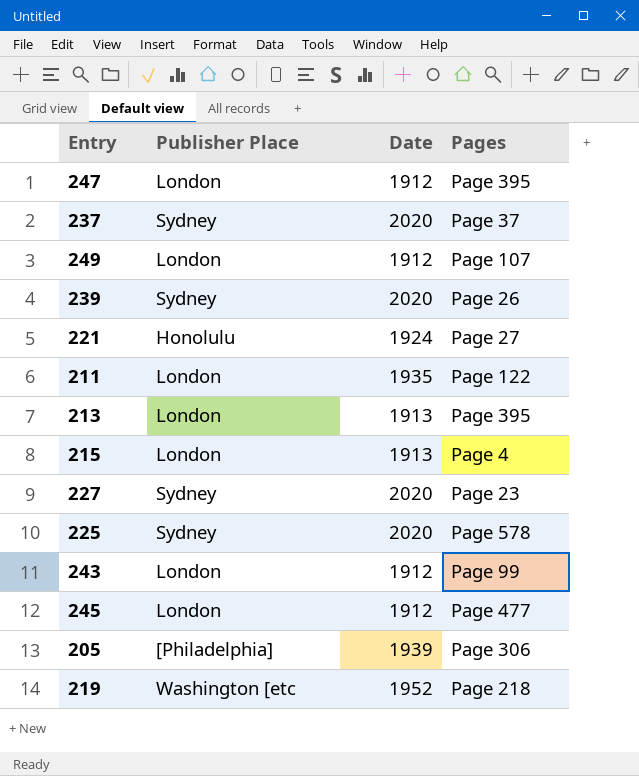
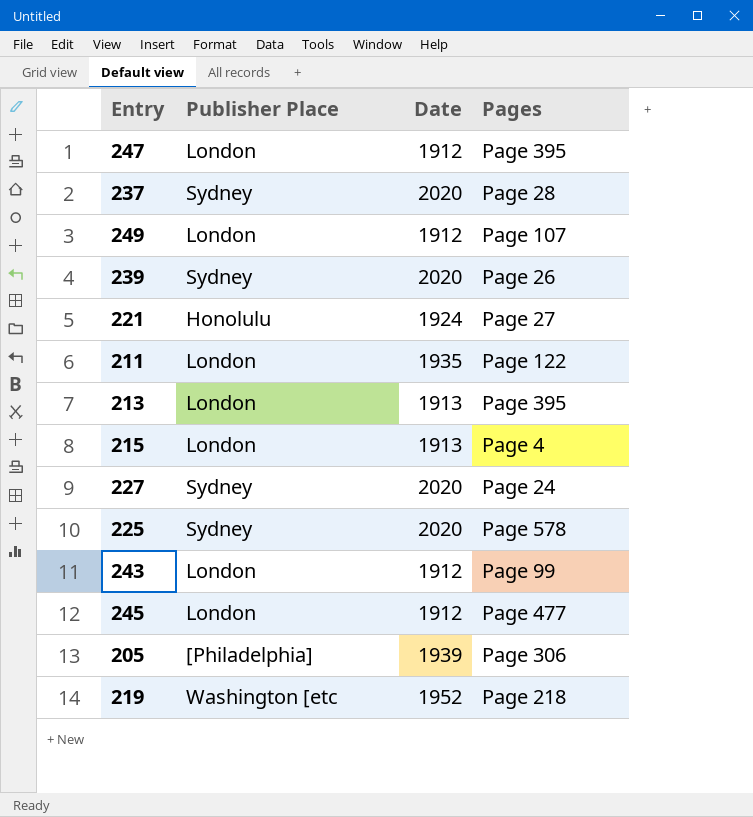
237 | Pages: Page 37 -> Page 28
227 | Pages: Page 23 -> Page 24

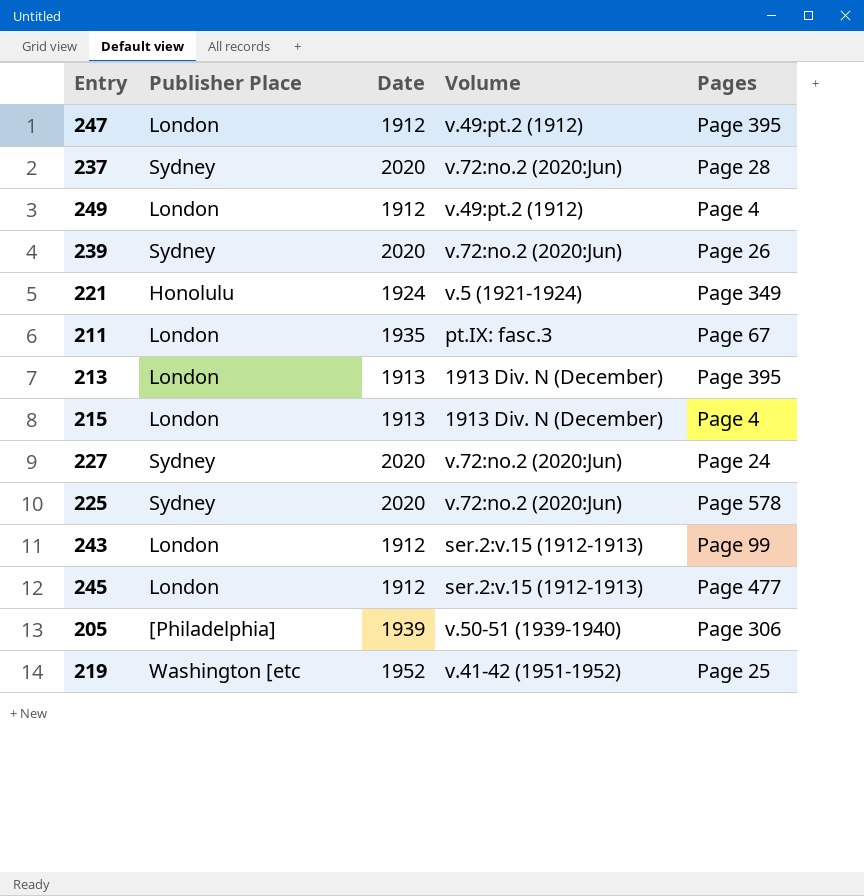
column Volume | position: none -> 4
249 | Pages: Page 107 -> Page 4
221 | Pages: Page 27 -> Page 349
211 | Pages: Page 122 -> Page 67
219 | Pages: Page 218 -> Page 25

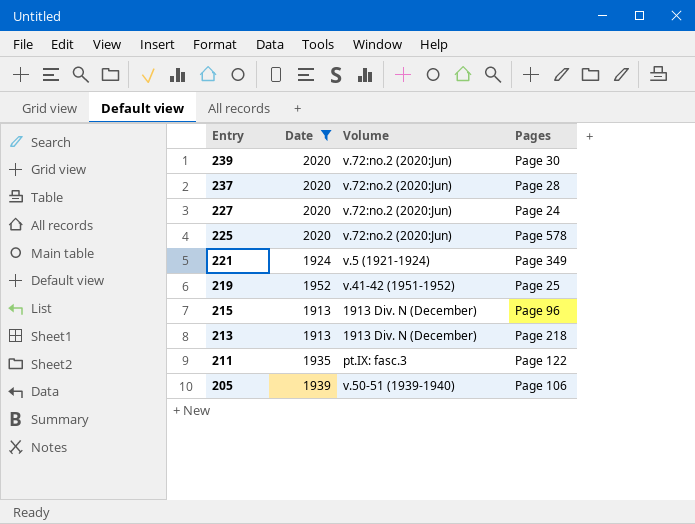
filter: none -> Date != 1912
row order: none -> Entry descending
column Publisher Place | position: 2 -> none
239 | Pages: Page 26 -> Page 30
215 | Pages: Page 4 -> Page 96
213 | Pages: Page 395 -> Page 218
211 | Pages: Page 67 -> Page 122
205 | Pages: Page 306 -> Page 106

